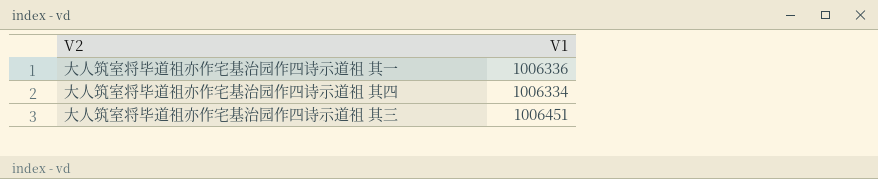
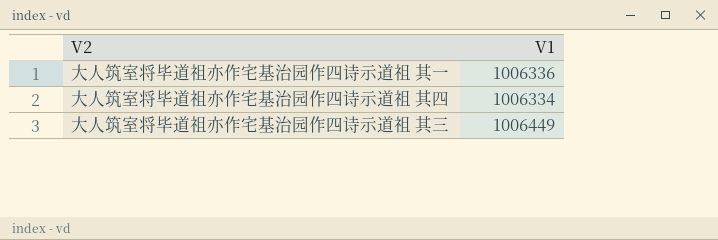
大人筑室将毕道祖亦作宅基治园作四诗示道祖 其三 | V1: 1006451 -> 1006449

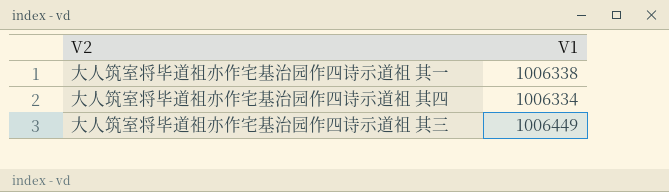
大人筑室将毕道祖亦作宅基治园作四诗示道祖 其一 | V1: 1006336 -> 1006338

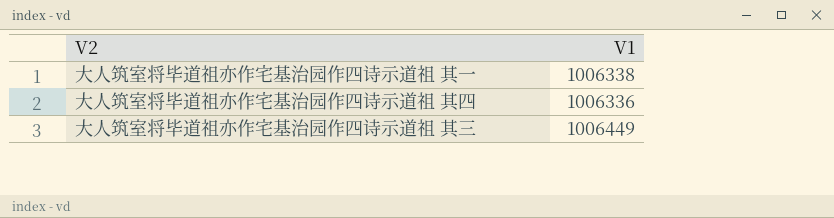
大人筑室将毕道祖亦作宅基治园作四诗示道祖 其四 | V1: 1006334 -> 1006336

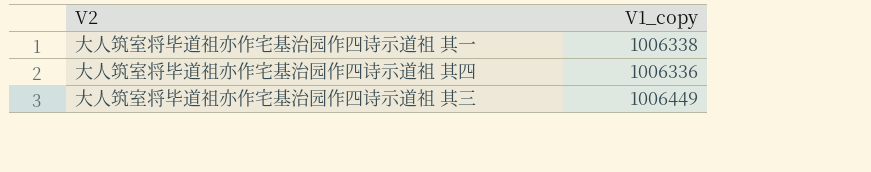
column name: V1 -> V1_copy

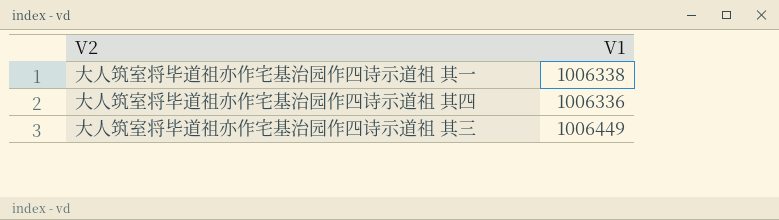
column name: V1_copy -> V1

